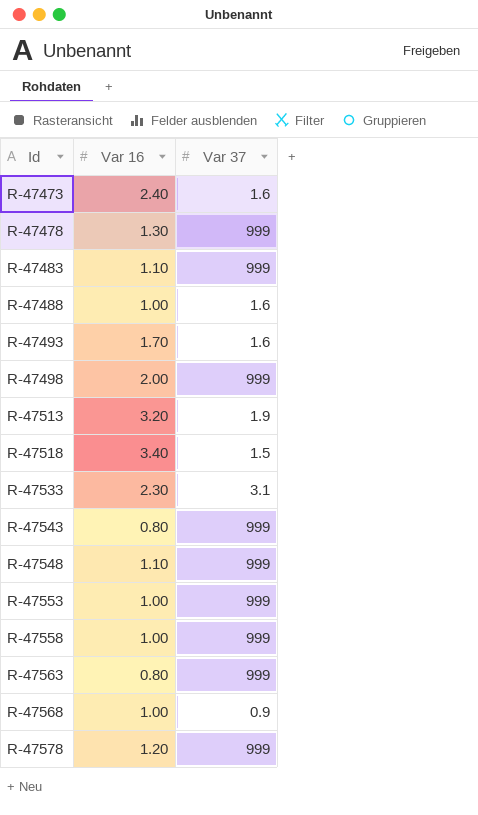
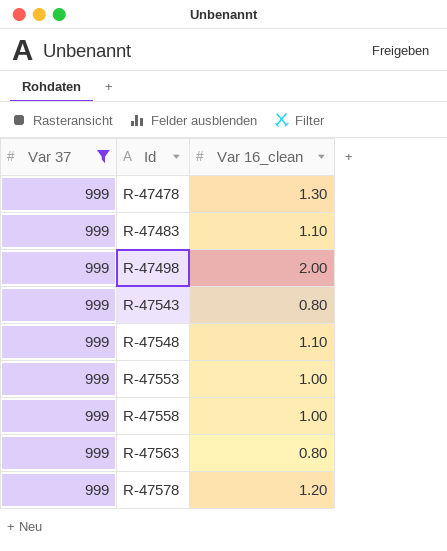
filter: none -> Var 37 = 999
column Var 37 | position: 3 -> 1
column name: Var 16 -> Var 16_clean

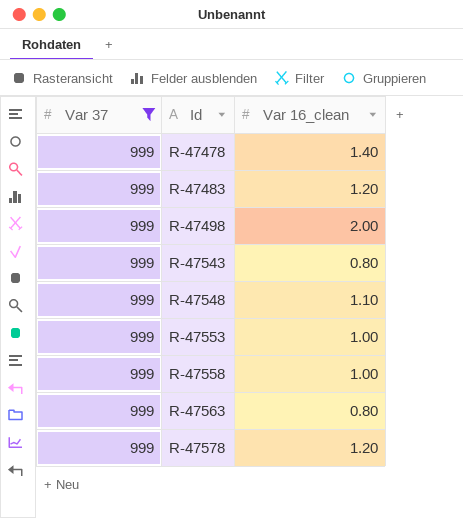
R-47478 | Var 16_clean: 1.30 -> 1.40
R-47483 | Var 16_clean: 1.10 -> 1.20

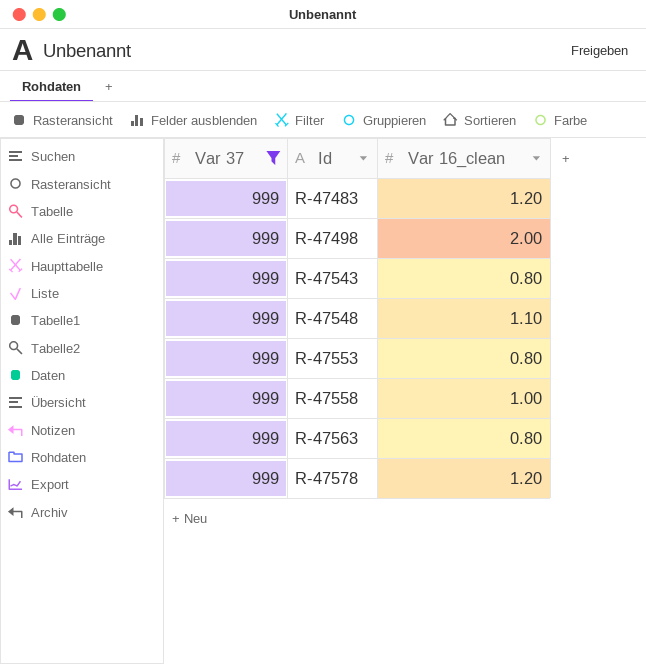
row R-47478: 999 | 1.40 -> none
R-47553 | Var 16_clean: 1.00 -> 0.80

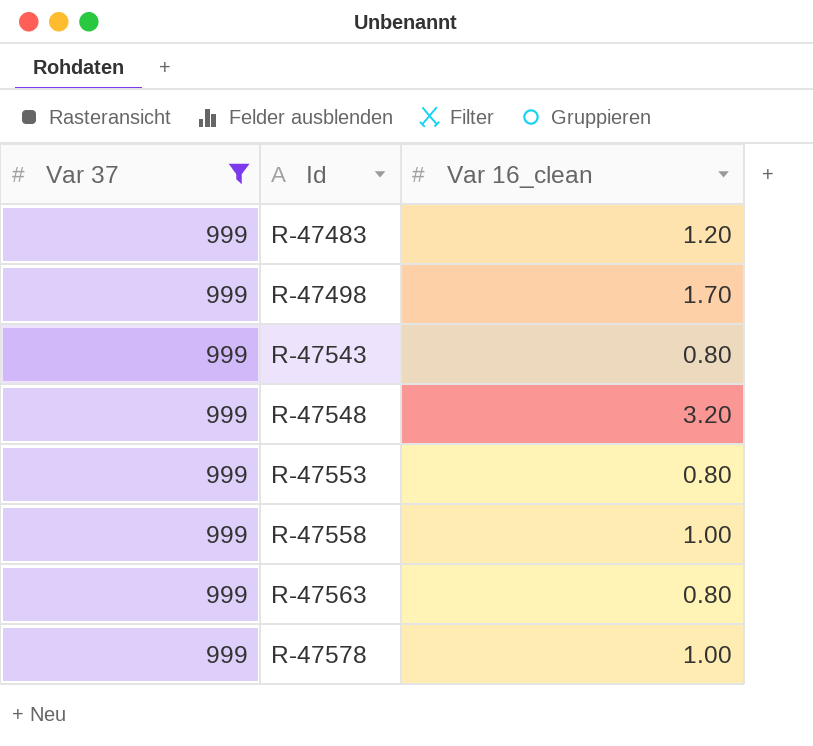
R-47498 | Var 16_clean: 2.00 -> 1.70
R-47548 | Var 16_clean: 1.10 -> 3.20
R-47578 | Var 16_clean: 1.20 -> 1.00

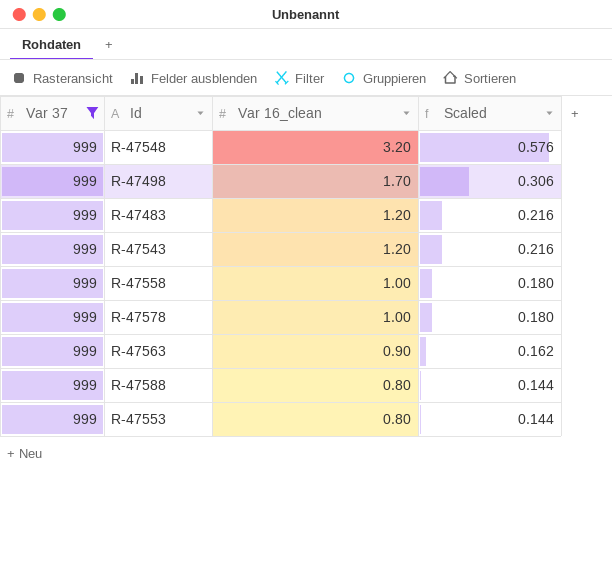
row order: Id ascending -> Var 16_clean descending
column Scaled | formula: none -> [Var 16_clean] * 0.18
R-47543 | Var 16_clean: 0.80 -> 1.20
R-47563 | Var 16_clean: 0.80 -> 0.90
row R-47588: none -> 999 | 0.80 | 0.144

